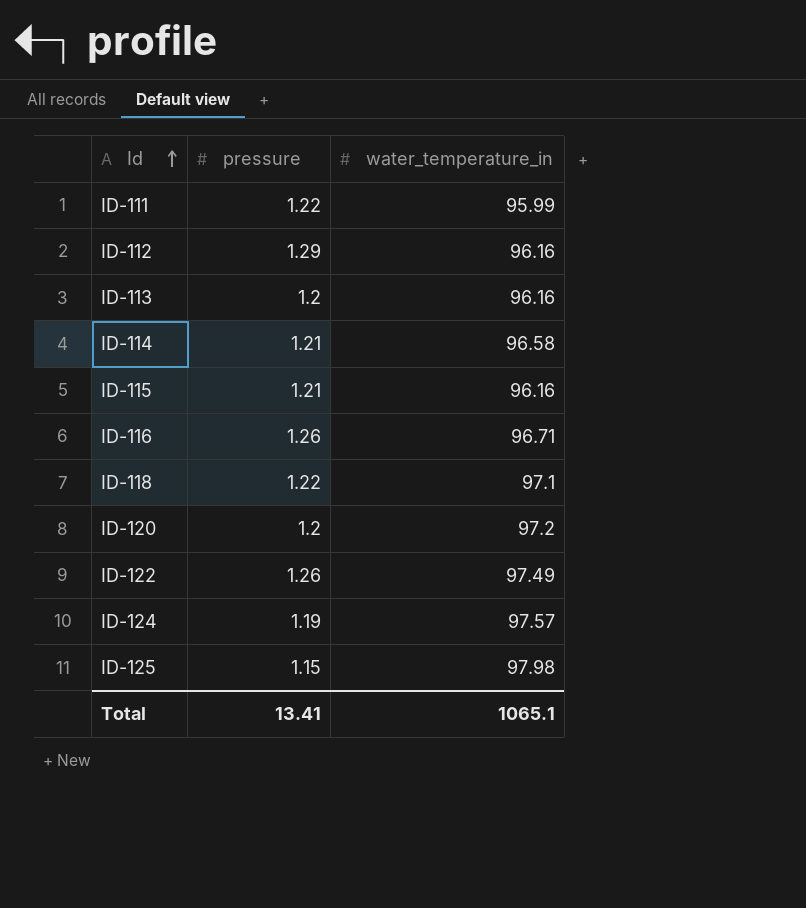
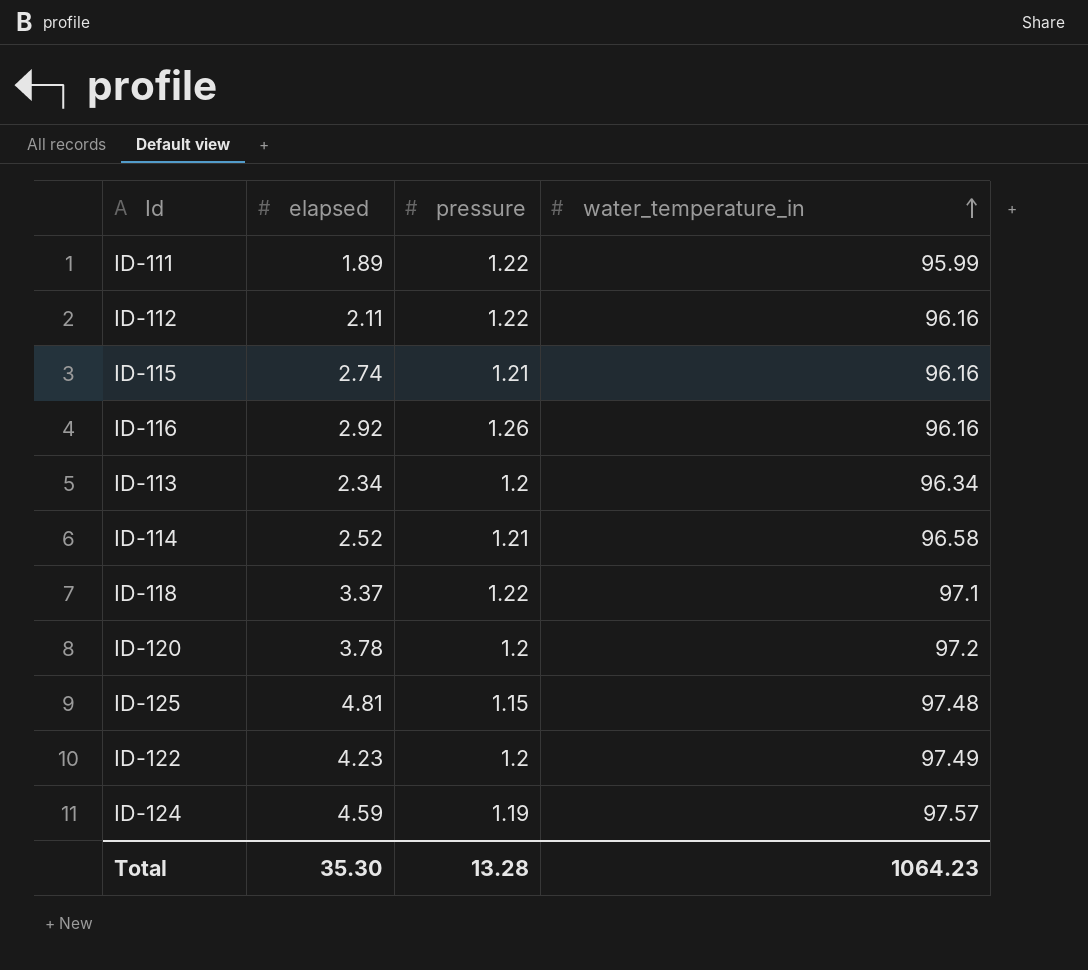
row order: Id ascending -> water_temperature_in ascending
column elapsed | position: none -> 2
ID-112 | pressure: 1.29 -> 1.22
ID-116 | water_temperature_in: 96.71 -> 96.16
ID-113 | water_temperature_in: 96.16 -> 96.34
ID-125 | water_temperature_in: 97.98 -> 97.48
ID-122 | pressure: 1.26 -> 1.2
Total | pressure: 13.41 -> 13.28
Total | water_temperature_in: 1065.1 -> 1064.23

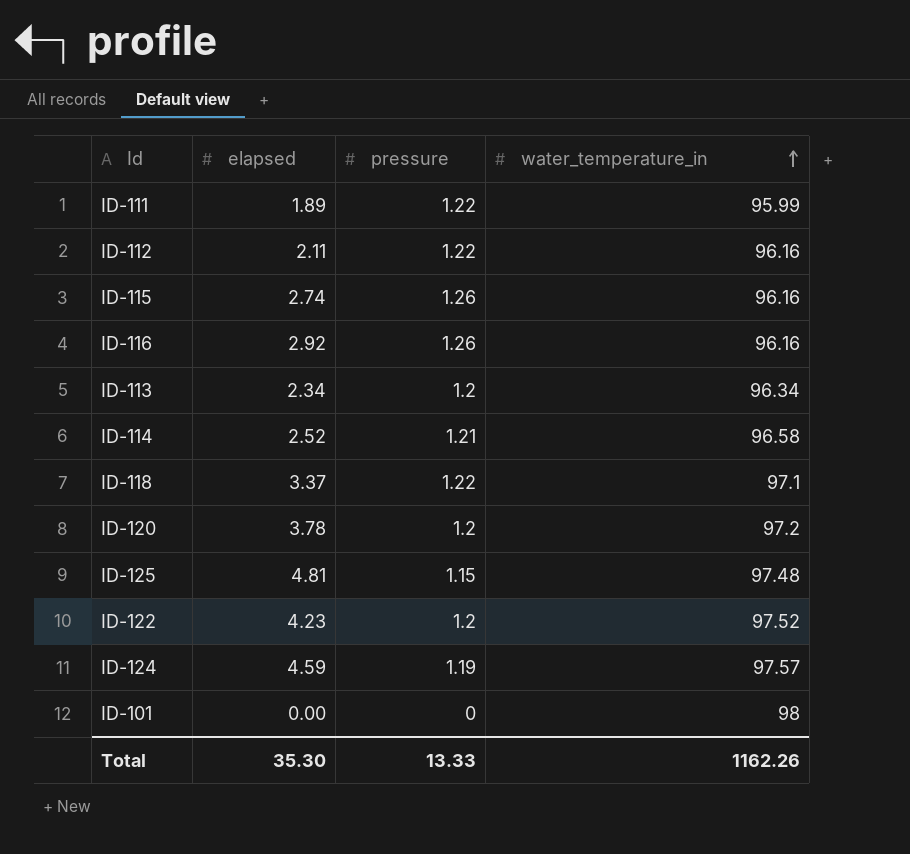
ID-115 | pressure: 1.21 -> 1.26
ID-122 | water_temperature_in: 97.49 -> 97.52
row ID-101: none -> 0.00 | 0 | 98
Total | pressure: 13.28 -> 13.33
Total | water_temperature_in: 1064.23 -> 1162.26

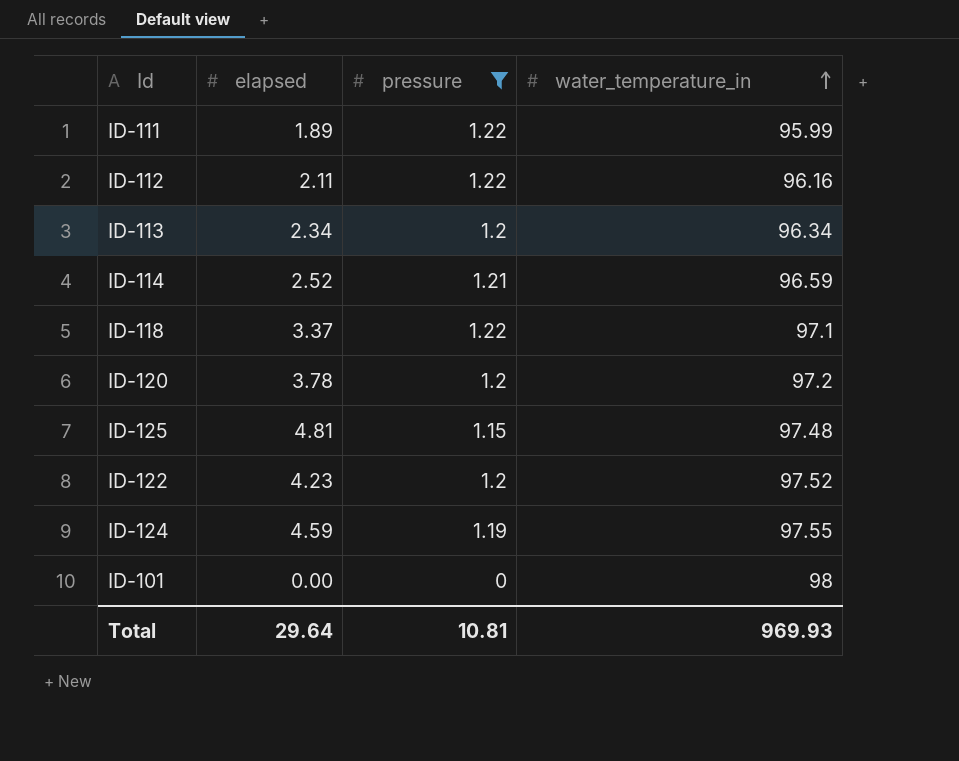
filter: none -> pressure != 1.26
ID-114 | water_temperature_in: 96.58 -> 96.59
ID-124 | water_temperature_in: 97.57 -> 97.55
Total | elapsed: 35.30 -> 29.64
Total | pressure: 13.33 -> 10.81
Total | water_temperature_in: 1162.26 -> 969.93

